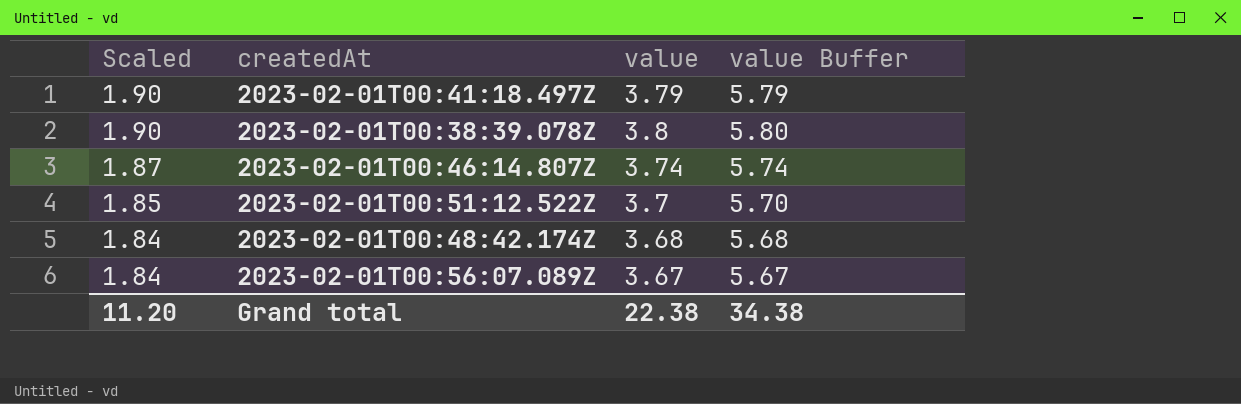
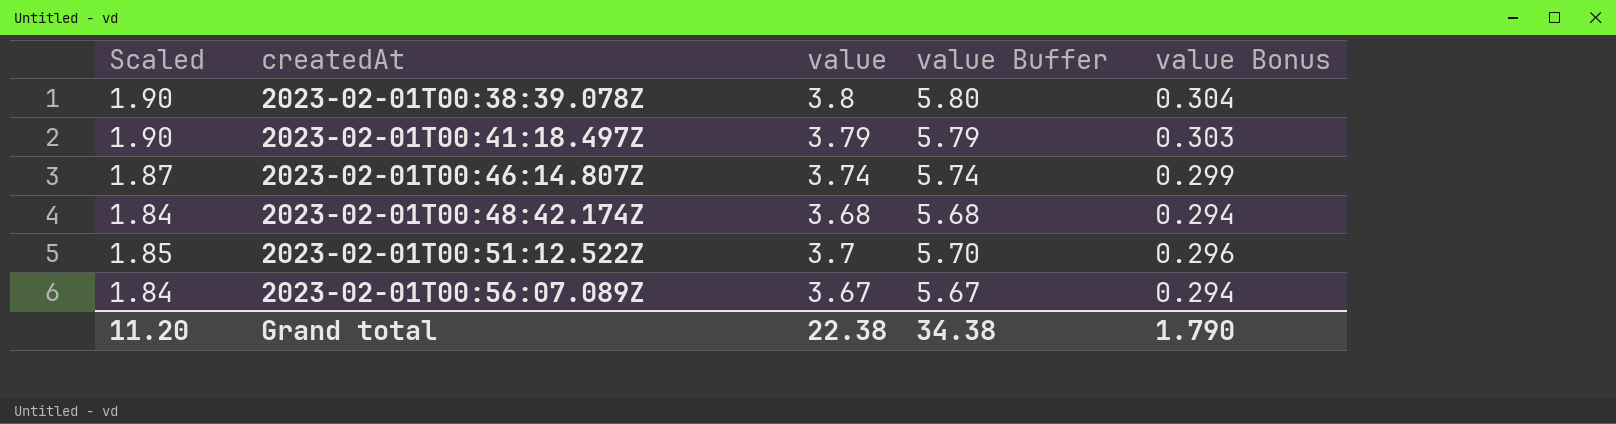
row order: Scaled descending -> createdAt ascending
column value Bonus | formula: none -> [value] * 0.08

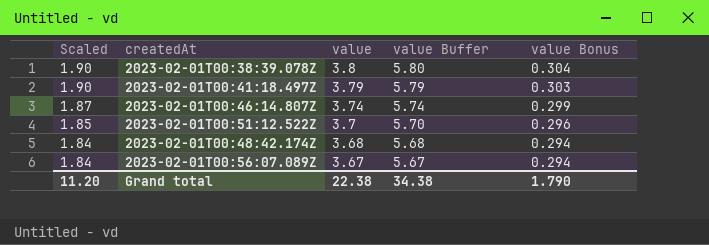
row order: createdAt ascending -> Scaled descending

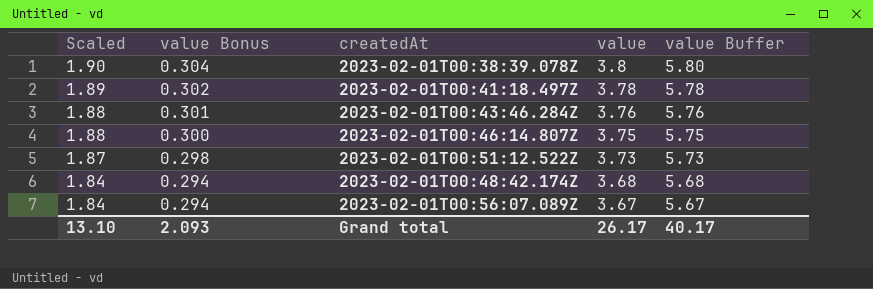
column value Bonus | position: 5 -> 2
2023-02-01T00:41:18.497Z | Scaled: 1.90 -> 1.89
2023-02-01T00:41:18.497Z | value Bonus: 0.303 -> 0.302
2023-02-01T00:41:18.497Z | value: 3.79 -> 3.78
2023-02-01T00:41:18.497Z | value Buffer: 5.79 -> 5.78
row 2023-02-01T00:43:46.284Z: none -> 1.88 | 0.301 | 3.76 | 5.76
2023-02-01T00:46:14.807Z | Scaled: 1.87 -> 1.88
2023-02-01T00:46:14.807Z | value Bonus: 0.299 -> 0.300
2023-02-01T00:46:14.807Z | value: 3.74 -> 3.75
2023-02-01T00:46:14.807Z | value Buffer: 5.74 -> 5.75
2023-02-01T00:51:12.522Z | Scaled: 1.85 -> 1.87
2023-02-01T00:51:12.522Z | value Bonus: 0.296 -> 0.298
2023-02-01T00:51:12.522Z | value: 3.7 -> 3.73
2023-02-01T00:51:12.522Z | value Buffer: 5.70 -> 5.73
Grand total | Scaled: 11.20 -> 13.10
Grand total | value Bonus: 1.790 -> 2.093
Grand total | value: 22.38 -> 26.17
Grand total | value Buffer: 34.38 -> 40.17

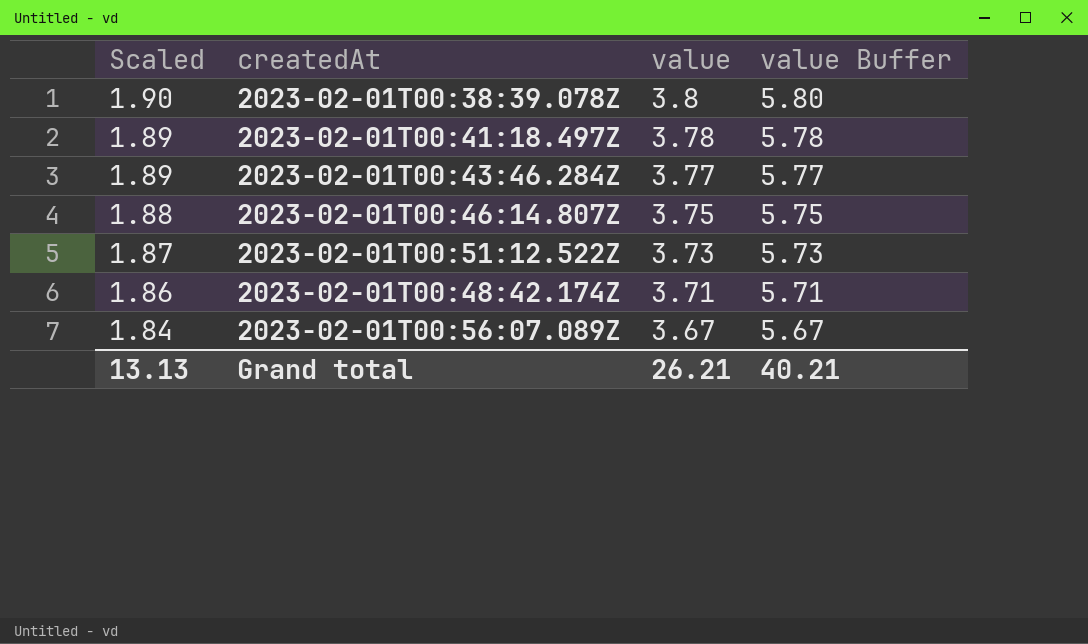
column value Bonus | formula: [value] * 0.08 -> none
2023-02-01T00:43:46.284Z | Scaled: 1.88 -> 1.89
2023-02-01T00:43:46.284Z | value: 3.76 -> 3.77
2023-02-01T00:43:46.284Z | value Buffer: 5.76 -> 5.77
2023-02-01T00:48:42.174Z | Scaled: 1.84 -> 1.86
2023-02-01T00:48:42.174Z | value: 3.68 -> 3.71
2023-02-01T00:48:42.174Z | value Buffer: 5.68 -> 5.71
Grand total | Scaled: 13.10 -> 13.13
Grand total | value: 26.17 -> 26.21
Grand total | value Buffer: 40.17 -> 40.21

